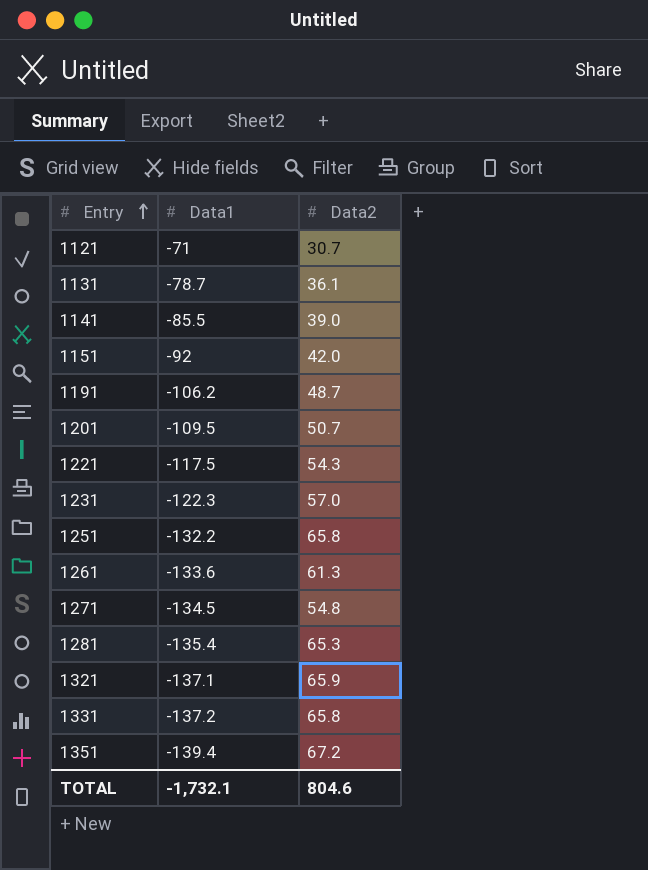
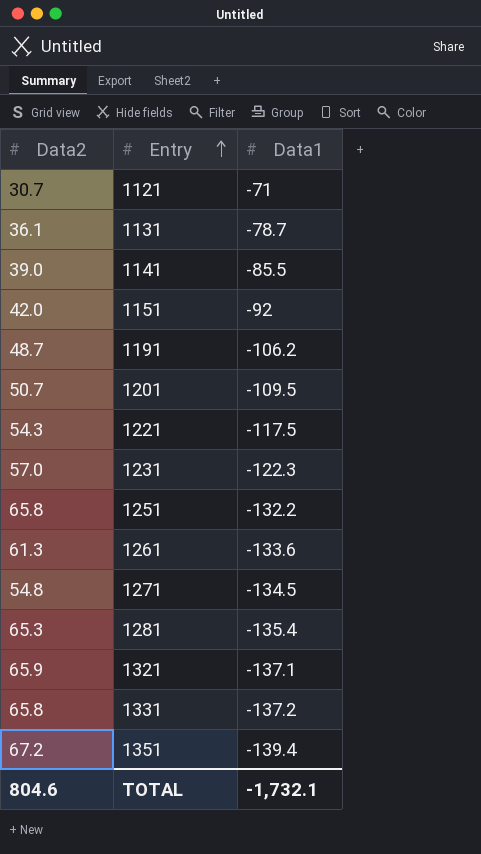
column Data2 | position: 3 -> 1

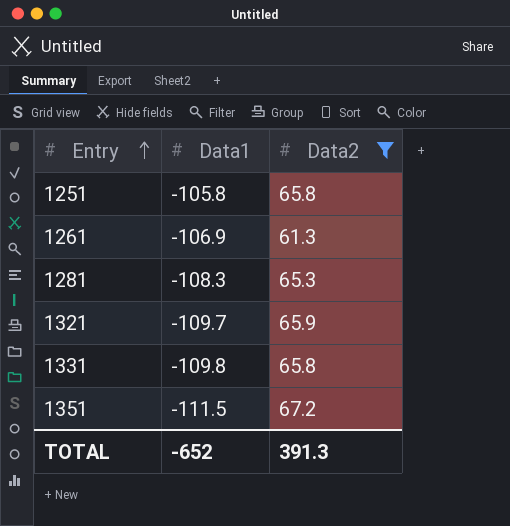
filter: none -> Data2 >= 61.3
column Data2 | position: 1 -> 3
1251 | Data1: -132.2 -> -105.8
1261 | Data1: -133.6 -> -106.9
1281 | Data1: -135.4 -> -108.3
1321 | Data1: -137.1 -> -109.7
1331 | Data1: -137.2 -> -109.8
1351 | Data1: -139.4 -> -111.5
TOTAL | Data1: -1,732.1 -> -652
TOTAL | Data2: 804.6 -> 391.3

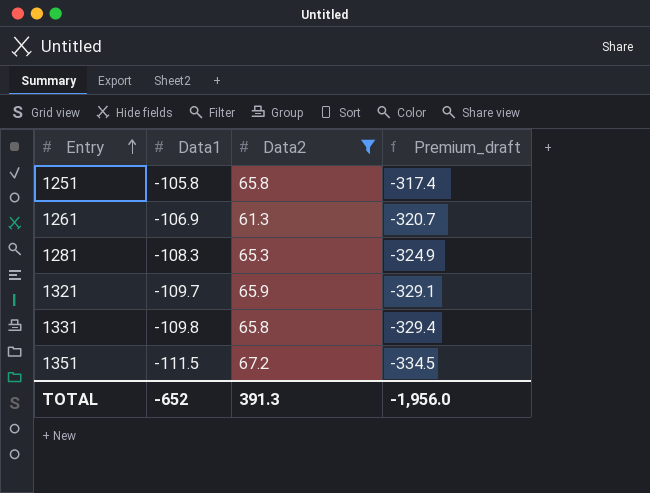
column Premium_draft | formula: none -> [Data1] * 3

